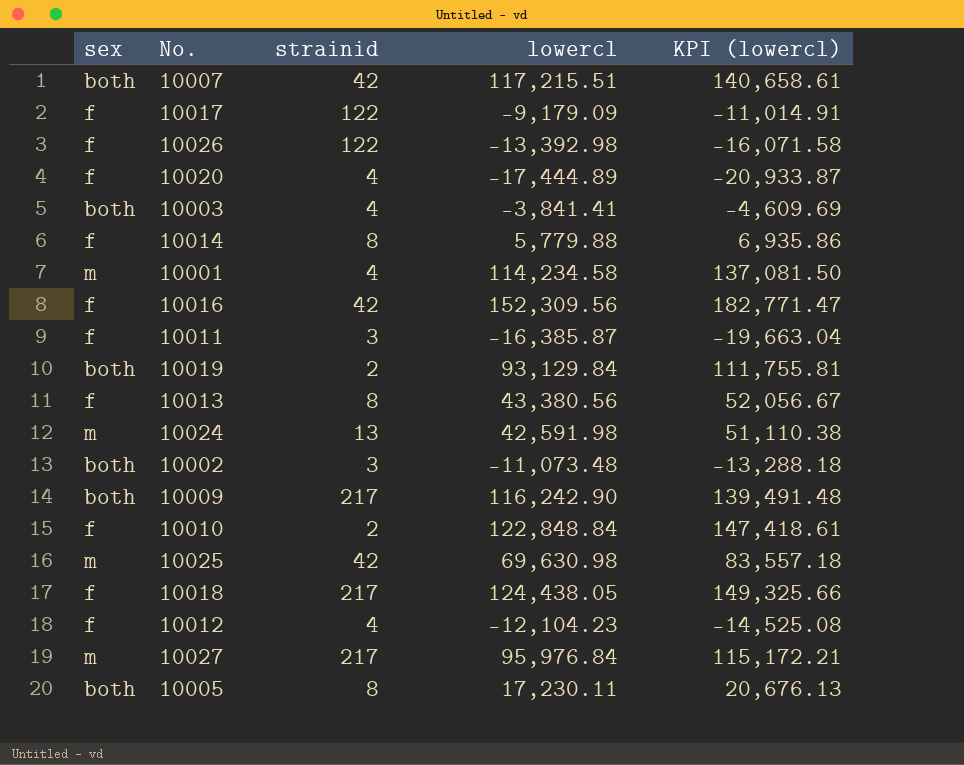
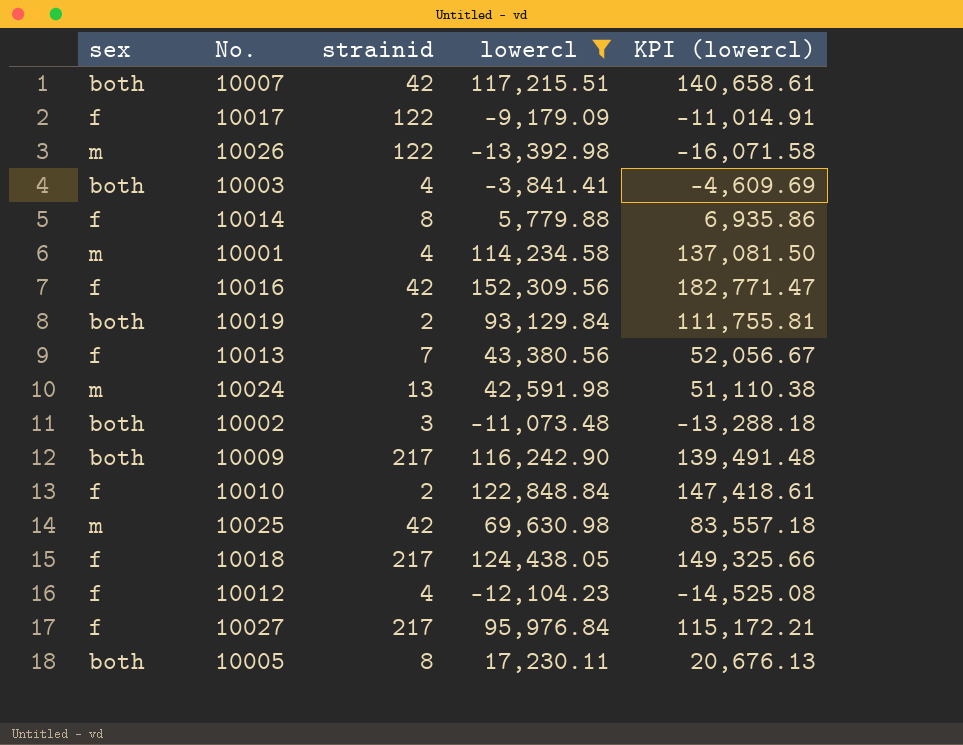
filter: none -> lowercl >= -13,392.98
10026 | sex: f -> m
10013 | strainid: 8 -> 7
10027 | sex: m -> f

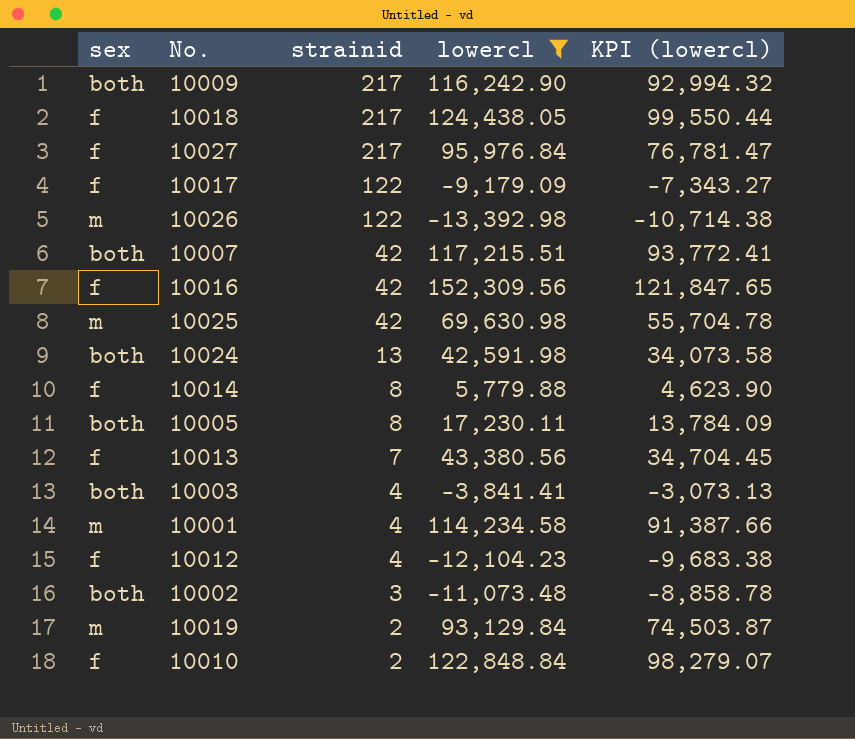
row order: none -> strainid descending
column KPI (lowercl) | formula: [lowercl] * 1.2 -> [lowercl] * 0.8
10024 | sex: m -> both
10019 | sex: both -> m

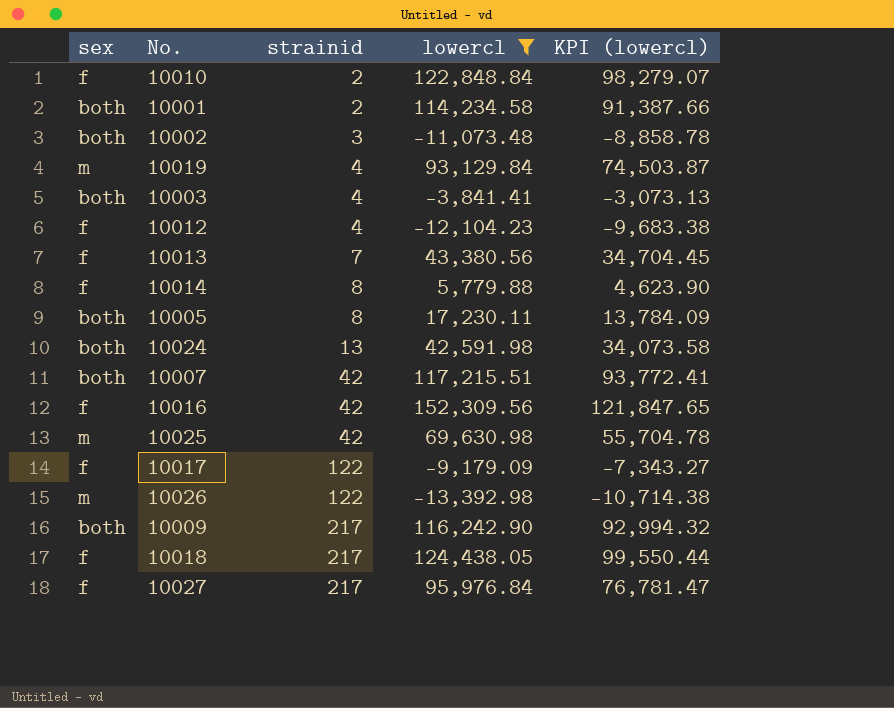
row order: strainid descending -> strainid ascending
10001 | sex: m -> both
10001 | strainid: 4 -> 2
10019 | strainid: 2 -> 4

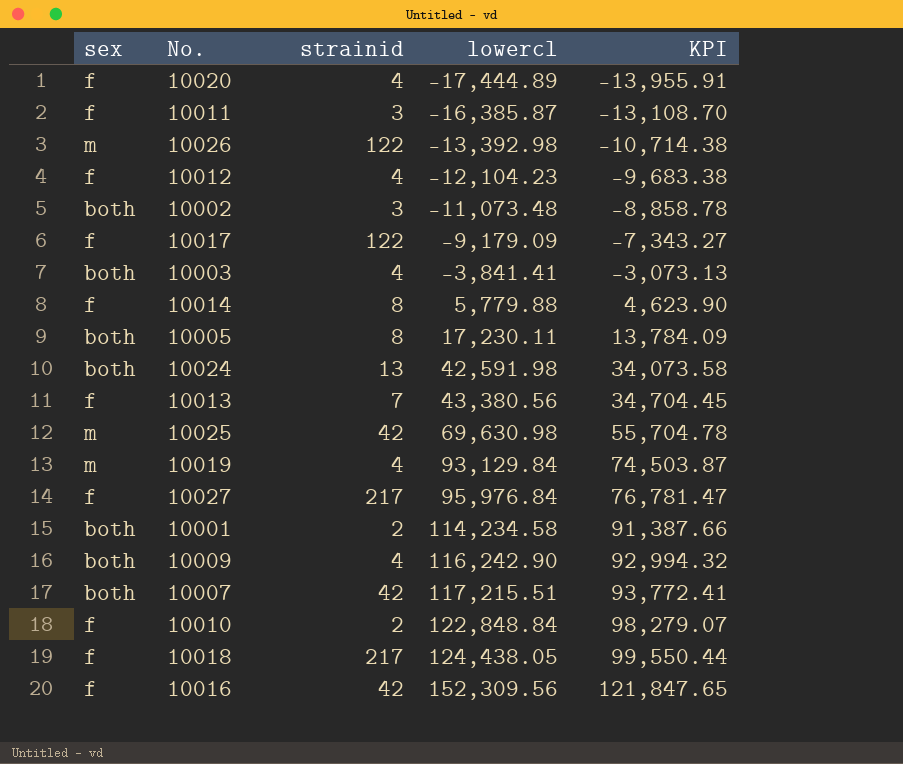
filter: lowercl >= -13,392.98 -> none
row order: strainid ascending -> lowercl ascending
column name: KPI (lowercl) -> KPI
10009 | strainid: 217 -> 4

